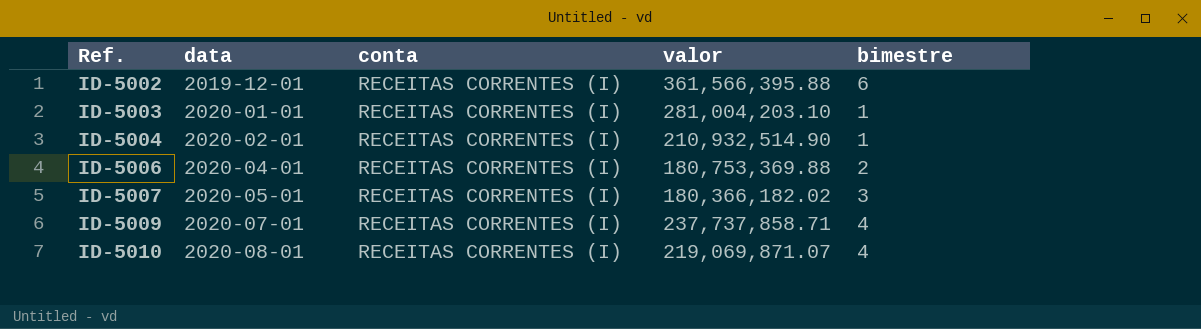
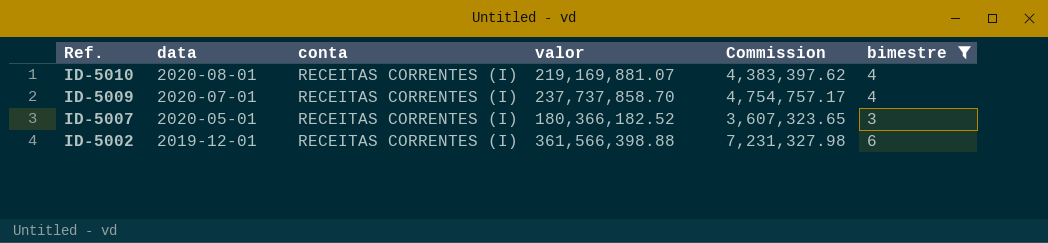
filter: none -> bimestre >= 3
row order: Ref. ascending -> Ref. descending
column Commission | formula: none -> [valor] * 0.02
ID-5010 | valor: 219,069,871.07 -> 219,169,881.07
ID-5009 | valor: 237,737,858.71 -> 237,737,858.70
ID-5007 | valor: 180,366,182.02 -> 180,366,182.52
ID-5002 | valor: 361,566,395.88 -> 361,566,398.88

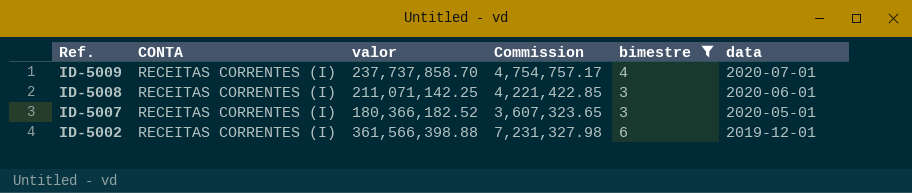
column name: conta -> CONTA
column data | position: 2 -> 6
row ID-5010: 2020-08-01 | RECEITAS CORRENTES (I) | 219,169,881.07 | 4,383,397.62 | 4 -> none
row ID-5008: none -> RECEITAS CORRENTES (I) | 211,071,142.25 | 4,221,422.85 | 3 | 2020-06-01

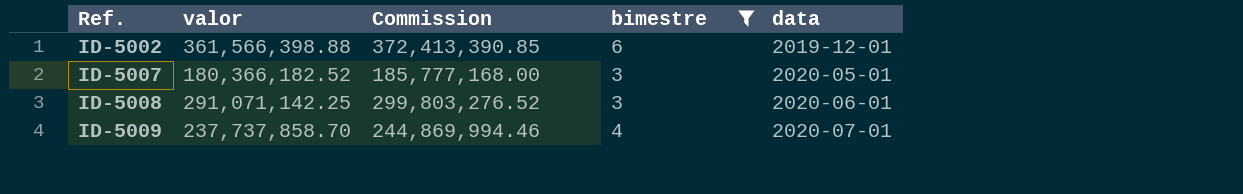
row order: Ref. descending -> Ref. ascending
column CONTA | position: 2 -> none
column Commission | formula: [valor] * 0.02 -> [valor] * 1.03
ID-5008 | valor: 211,071,142.25 -> 291,071,142.25

